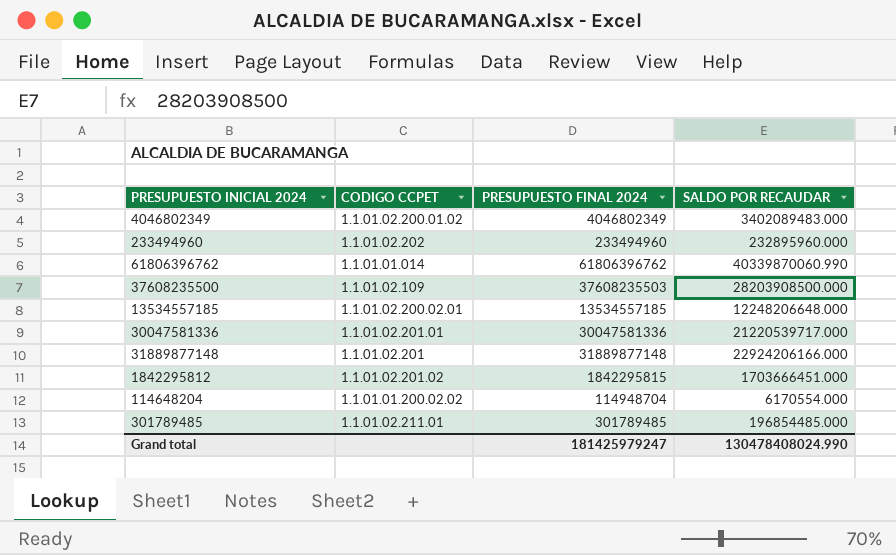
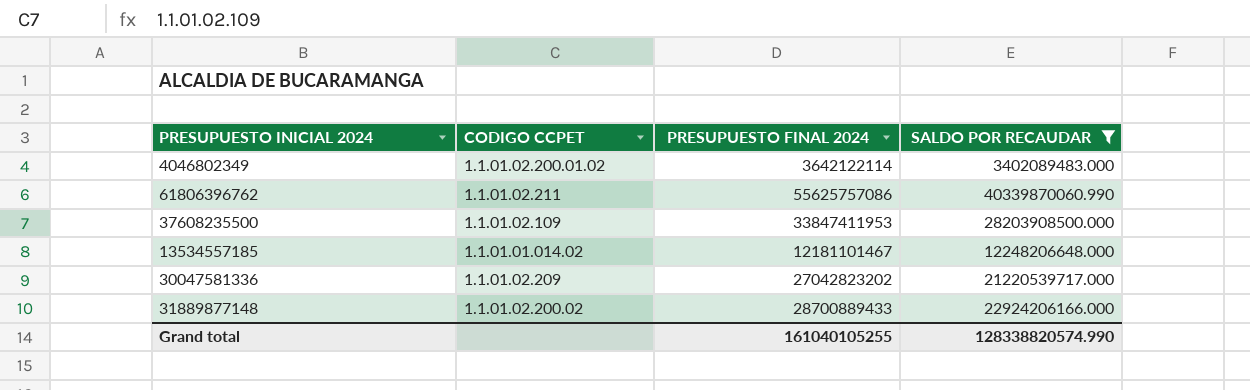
filter: none -> SALDO POR RECAUDAR >= 3402089483.000
4046802349 | PRESUPUESTO FINAL 2024: 4046802349 -> 3642122114
61806396762 | CODIGO CCPET: 1.1.01.01.014 -> 1.1.01.02.211
61806396762 | PRESUPUESTO FINAL 2024: 61806396762 -> 55625757086
37608235500 | PRESUPUESTO FINAL 2024: 37608235503 -> 33847411953
13534557185 | CODIGO CCPET: 1.1.01.02.200.02.01 -> 1.1.01.01.014.02
13534557185 | PRESUPUESTO FINAL 2024: 13534557185 -> 12181101467
30047581336 | CODIGO CCPET: 1.1.01.02.201.01 -> 1.1.01.02.209
30047581336 | PRESUPUESTO FINAL 2024: 30047581336 -> 27042823202
31889877148 | CODIGO CCPET: 1.1.01.02.201 -> 1.1.01.02.200.02
31889877148 | PRESUPUESTO FINAL 2024: 31889877148 -> 28700889433
Grand total | PRESUPUESTO FINAL 2024: 181425979247 -> 161040105255
Grand total | SALDO POR RECAUDAR: 130478408024.990 -> 128338820574.990

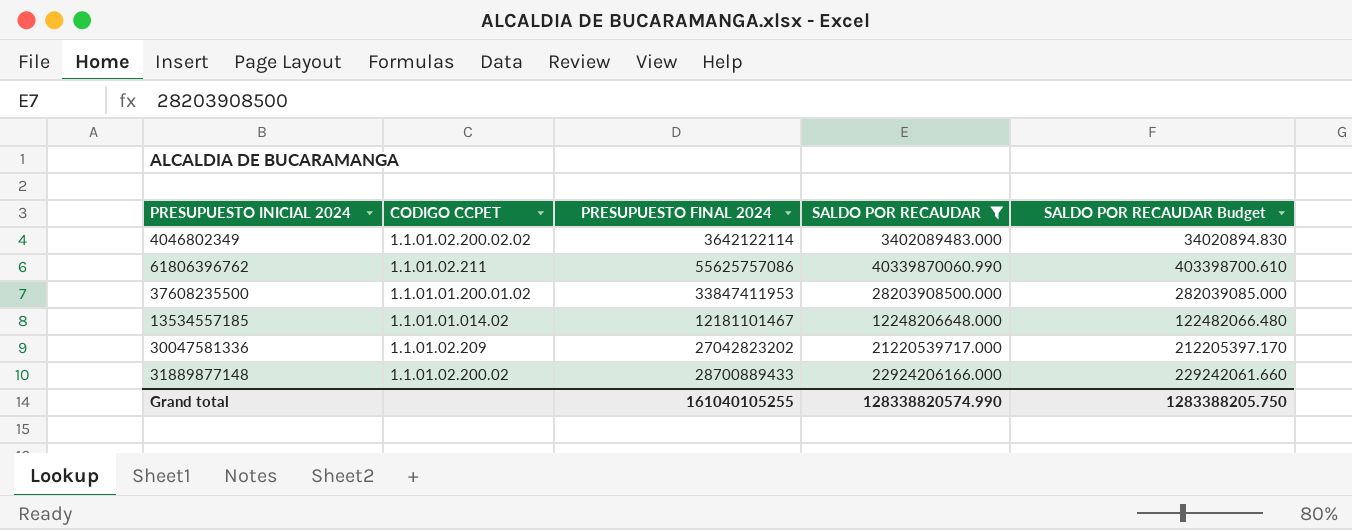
column SALDO POR RECAUDAR Budget | formula: none -> [SALDO POR RECAUDAR] * 0.01
4046802349 | CODIGO CCPET: 1.1.01.02.200.01.02 -> 1.1.01.02.200.02.02
37608235500 | CODIGO CCPET: 1.1.01.02.109 -> 1.1.01.01.200.01.02

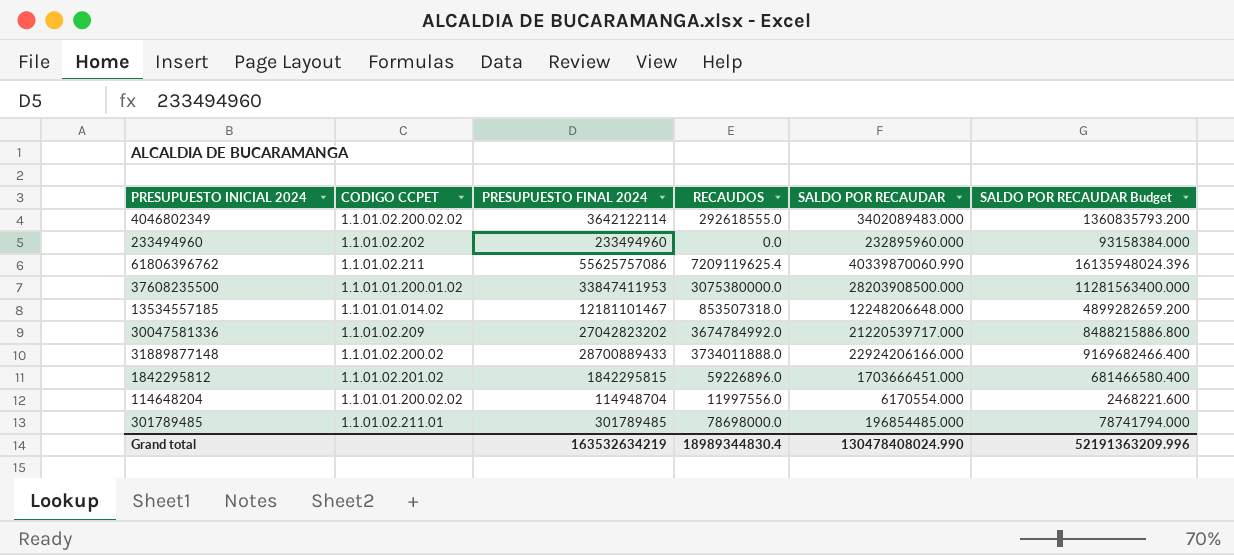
filter: SALDO POR RECAUDAR >= 3402089483.000 -> none
column RECAUDOS | position: none -> 4
column SALDO POR RECAUDAR Budget | formula: [SALDO POR RECAUDAR] * 0.01 -> [SALDO POR RECAUDAR] * 0.4
Grand total | PRESUPUESTO FINAL 2024: 161040105255 -> 163532634219
Grand total | SALDO POR RECAUDAR: 128338820574.990 -> 130478408024.990
Grand total | SALDO POR RECAUDAR Budget: 1283388205.750 -> 52191363209.996

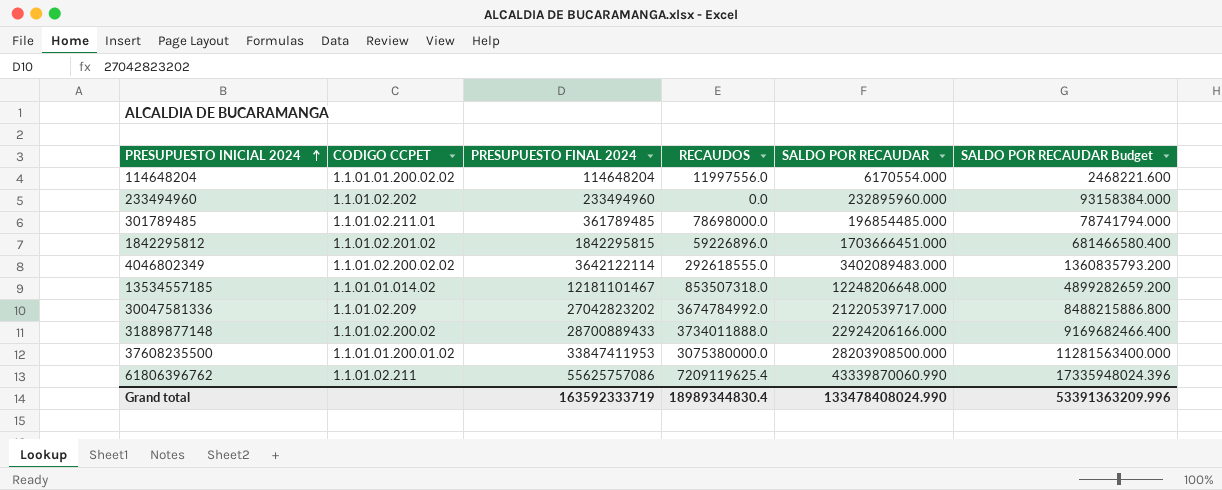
row order: none -> PRESUPUESTO INICIAL 2024 ascending
114648204 | PRESUPUESTO FINAL 2024: 114948704 -> 114648204
301789485 | PRESUPUESTO FINAL 2024: 301789485 -> 361789485
61806396762 | SALDO POR RECAUDAR: 40339870060.990 -> 43339870060.990
61806396762 | SALDO POR RECAUDAR Budget: 16135948024.396 -> 17335948024.396
Grand total | PRESUPUESTO FINAL 2024: 163532634219 -> 163592333719
Grand total | SALDO POR RECAUDAR: 130478408024.990 -> 133478408024.990
Grand total | SALDO POR RECAUDAR Budget: 52191363209.996 -> 53391363209.996

